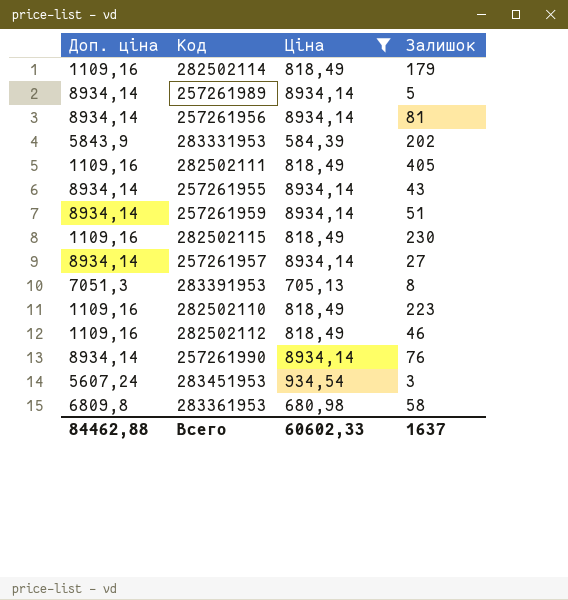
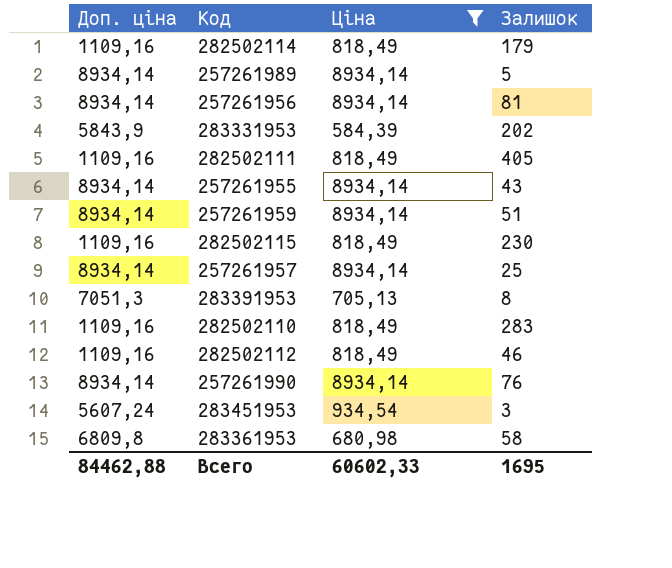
257261957 | Залишок: 27 -> 25
282502110 | Залишок: 223 -> 283
Всего | Залишок: 1637 -> 1695

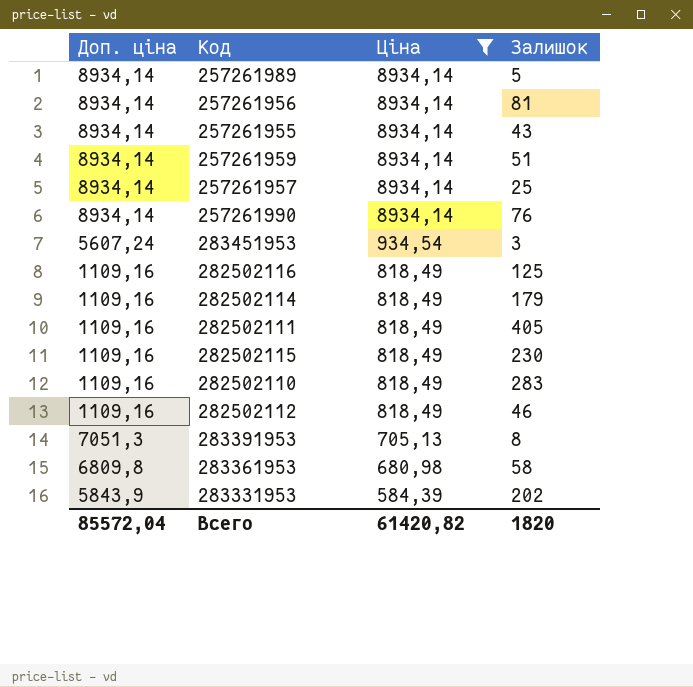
row order: none -> Ціна descending
row 282502116: none -> 1109,16 | 818,49 | 125
Всего | Доп. ціна: 84462,88 -> 85572,04
Всего | Ціна: 60602,33 -> 61420,82
Всего | Залишок: 1695 -> 1820

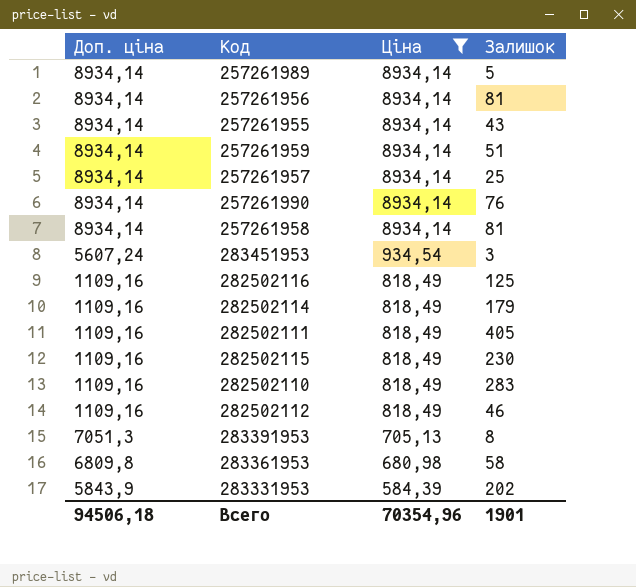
row 257261958: none -> 8934,14 | 8934,14 | 81
Всего | Доп. ціна: 85572,04 -> 94506,18
Всего | Ціна: 61420,82 -> 70354,96
Всего | Залишок: 1820 -> 1901

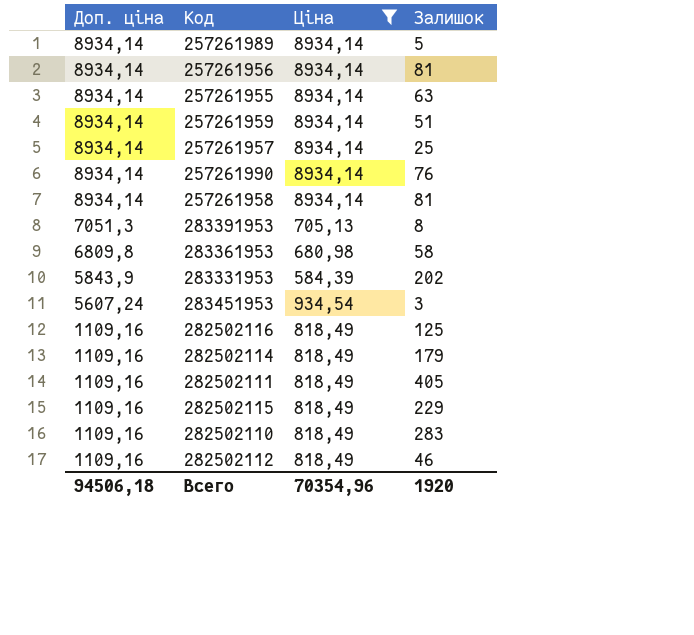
row order: Ціна descending -> Доп. ціна descending
257261955 | Залишок: 43 -> 63
282502115 | Залишок: 230 -> 229
Всего | Залишок: 1901 -> 1920

